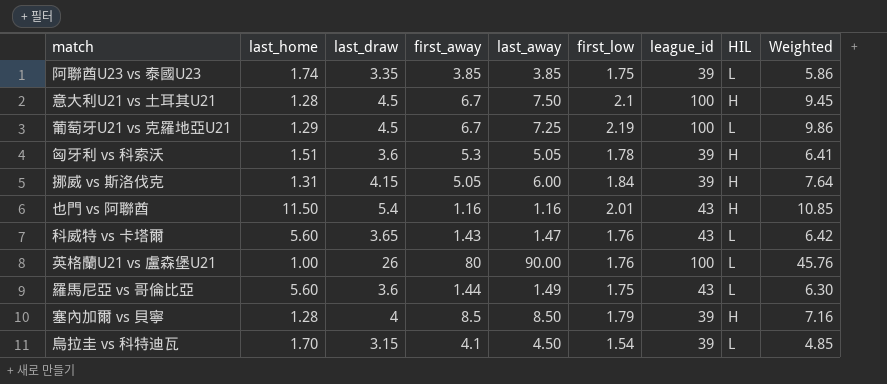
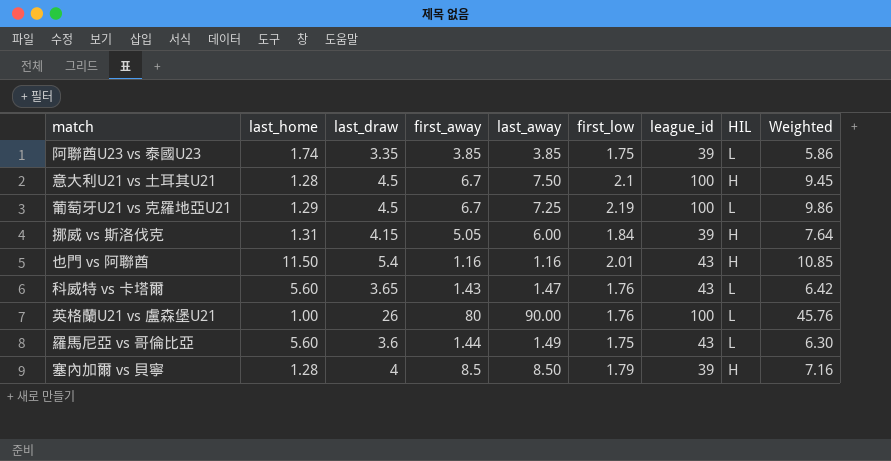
row 匈牙利 vs 科索沃: 1.51 | 3.6 | 5.3 | 5.05 | 1.78 | 39 | H | 6.41 -> none
row 烏拉圭 vs 科特迪瓦: 1.70 | 3.15 | 4.1 | 4.50 | 1.54 | 39 | L | 4.85 -> none

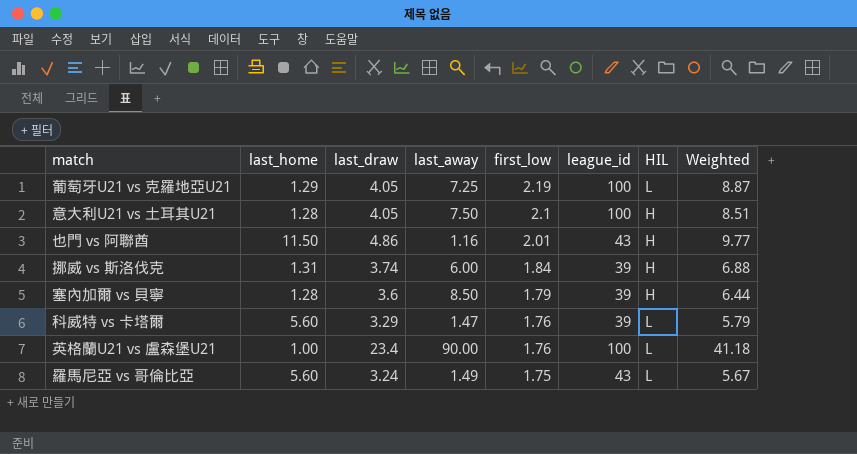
row order: none -> first_low descending
column first_away | position: 4 -> none
row 阿聯酋U23 vs 泰國U23: 1.74 | 3.35 | 3.85 | 3.85 | 1.75 | 39 | L | 5.86 -> none
葡萄牙U21 vs 克羅地亞U21 | last_draw: 4.5 -> 4.05
葡萄牙U21 vs 克羅地亞U21 | Weighted: 9.86 -> 8.87
意大利U21 vs 土耳其U21 | last_draw: 4.5 -> 4.05
意大利U21 vs 土耳其U21 | Weighted: 9.45 -> 8.51
也門 vs 阿聯酋 | last_draw: 5.4 -> 4.86
也門 vs 阿聯酋 | Weighted: 10.85 -> 9.77
挪威 vs 斯洛伐克 | last_draw: 4.15 -> 3.74
挪威 vs 斯洛伐克 | Weighted: 7.64 -> 6.88
塞內加爾 vs 貝寧 | last_draw: 4 -> 3.6
塞內加爾 vs 貝寧 | Weighted: 7.16 -> 6.44
科威特 vs 卡塔爾 | last_draw: 3.65 -> 3.29
科威特 vs 卡塔爾 | league_id: 43 -> 39
科威特 vs 卡塔爾 | Weighted: 6.42 -> 5.79
英格蘭U21 vs 盧森堡U21 | last_draw: 26 -> 23.4
英格蘭U21 vs 盧森堡U21 | Weighted: 45.76 -> 41.18
羅馬尼亞 vs 哥倫比亞 | last_draw: 3.6 -> 3.24
羅馬尼亞 vs 哥倫比亞 | Weighted: 6.30 -> 5.67

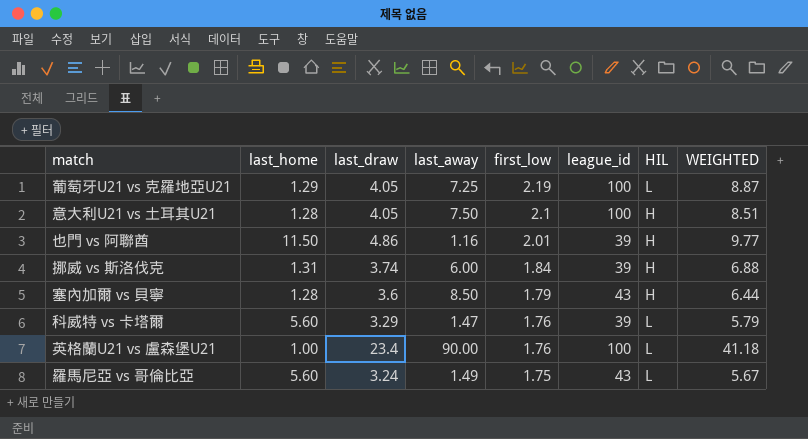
column name: Weighted -> WEIGHTED
也門 vs 阿聯酋 | league_id: 43 -> 39
塞內加爾 vs 貝寧 | league_id: 39 -> 43

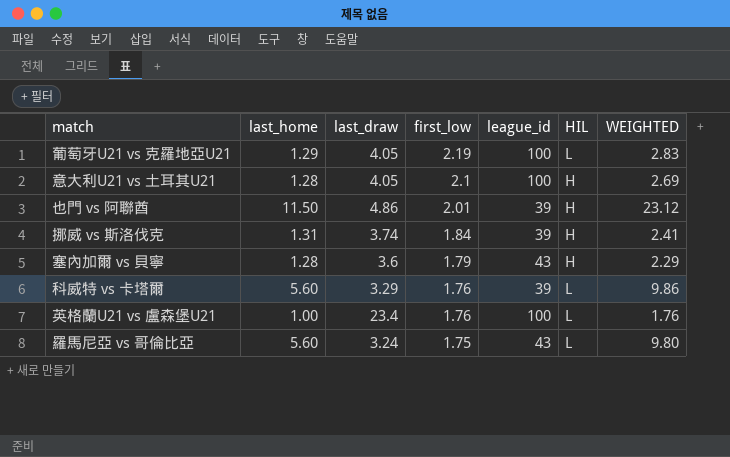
column last_away | position: 4 -> none
column WEIGHTED | formula: [last_draw] * [first_low] -> [last_home] * [first_low]

